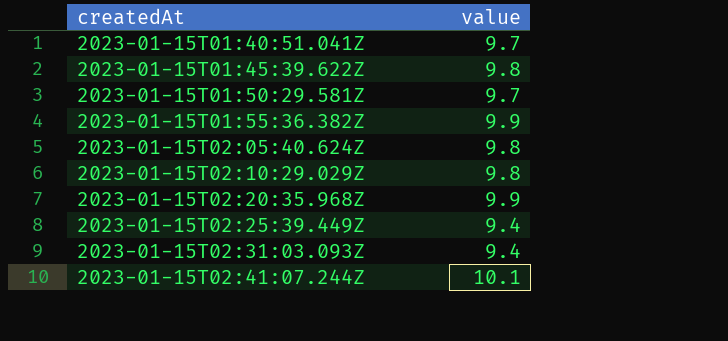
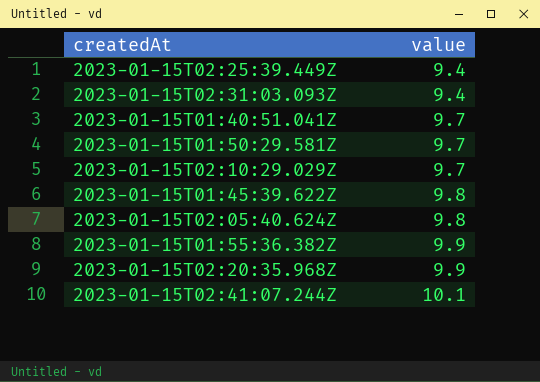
row order: createdAt ascending -> value ascending
2023-01-15T02:10:29.029Z | value: 9.8 -> 9.7

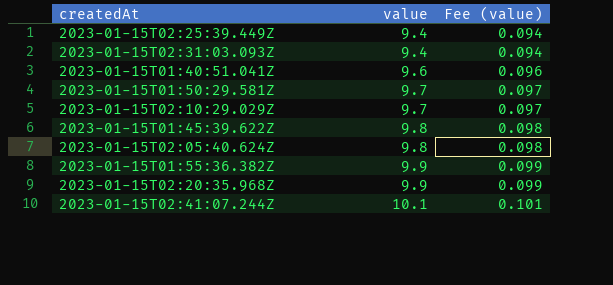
column Fee (value) | formula: none -> [value] * 0.01
2023-01-15T01:40:51.041Z | value: 9.7 -> 9.6

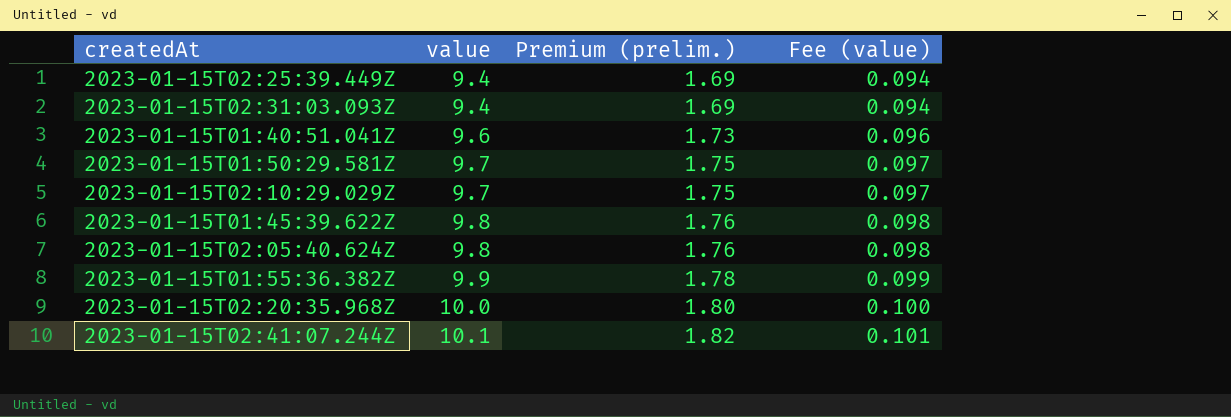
column Premium (prelim.) | formula: none -> [value] * 0.18
2023-01-15T02:20:35.968Z | value: 9.9 -> 10.0
2023-01-15T02:20:35.968Z | Fee (value): 0.099 -> 0.100

